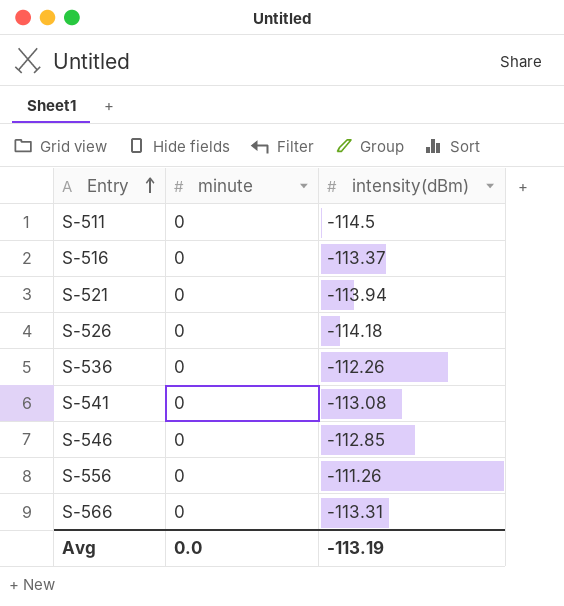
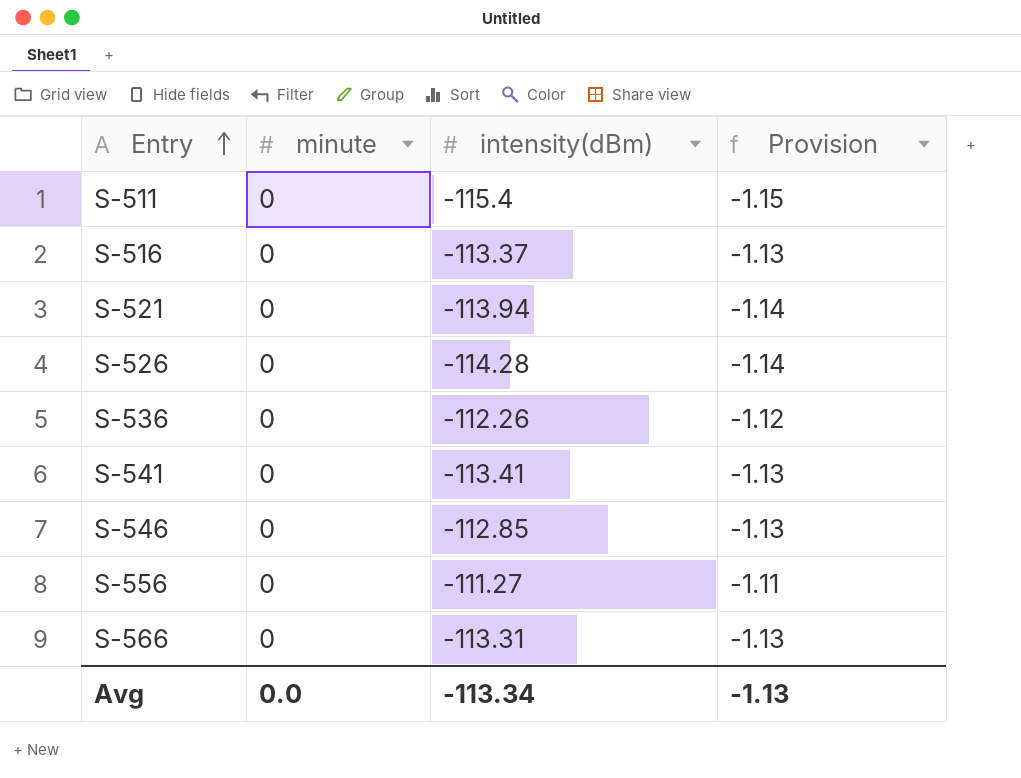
column Provision | formula: none -> [intensity(dBm)] * 0.01
S-511 | intensity(dBm): -114.5 -> -115.4
S-526 | intensity(dBm): -114.18 -> -114.28
S-541 | intensity(dBm): -113.08 -> -113.41
S-556 | intensity(dBm): -111.26 -> -111.27
Avg | intensity(dBm): -113.19 -> -113.34

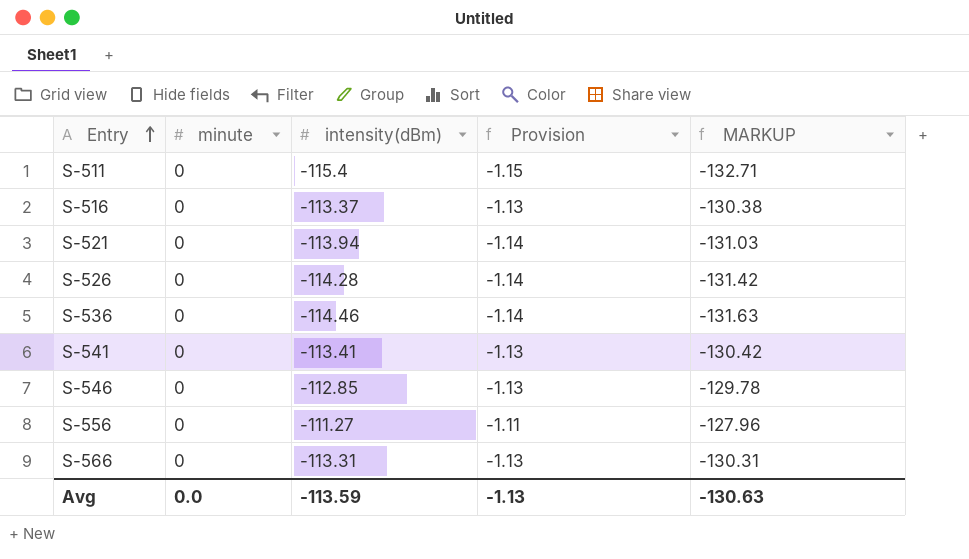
column MARKUP | formula: none -> [intensity(dBm)] * 1.15
S-536 | intensity(dBm): -112.26 -> -114.46
S-536 | Provision: -1.12 -> -1.14
Avg | intensity(dBm): -113.34 -> -113.59

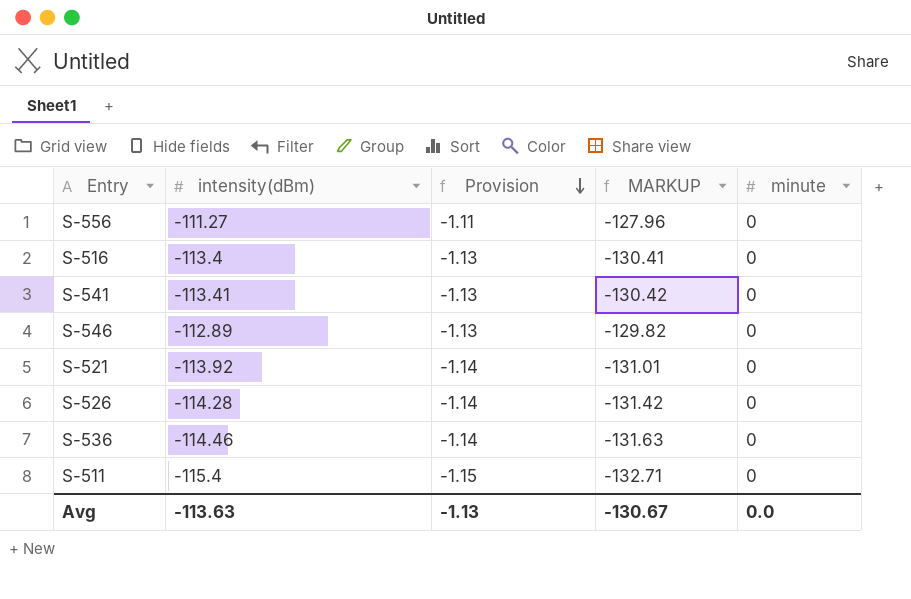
row order: Entry ascending -> Provision descending
column minute | position: 2 -> 5
row S-566: 0 | -113.31 | -1.13 | -130.31 -> none
S-516 | intensity(dBm): -113.37 -> -113.4
S-516 | MARKUP: -130.38 -> -130.41
S-546 | intensity(dBm): -112.85 -> -112.89
S-546 | MARKUP: -129.78 -> -129.82
S-521 | intensity(dBm): -113.94 -> -113.92
S-521 | MARKUP: -131.03 -> -131.01
Avg | intensity(dBm): -113.59 -> -113.63
Avg | MARKUP: -130.63 -> -130.67

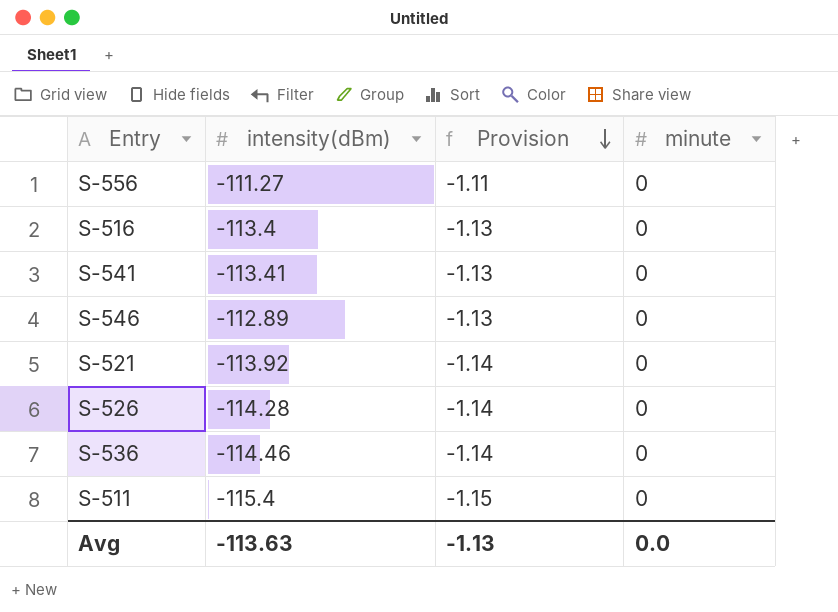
column MARKUP | formula: [intensity(dBm)] * 1.15 -> none

